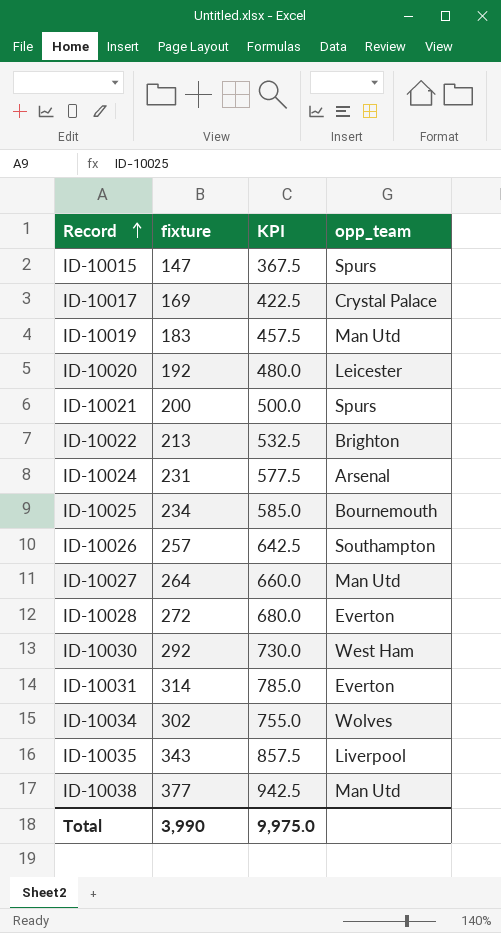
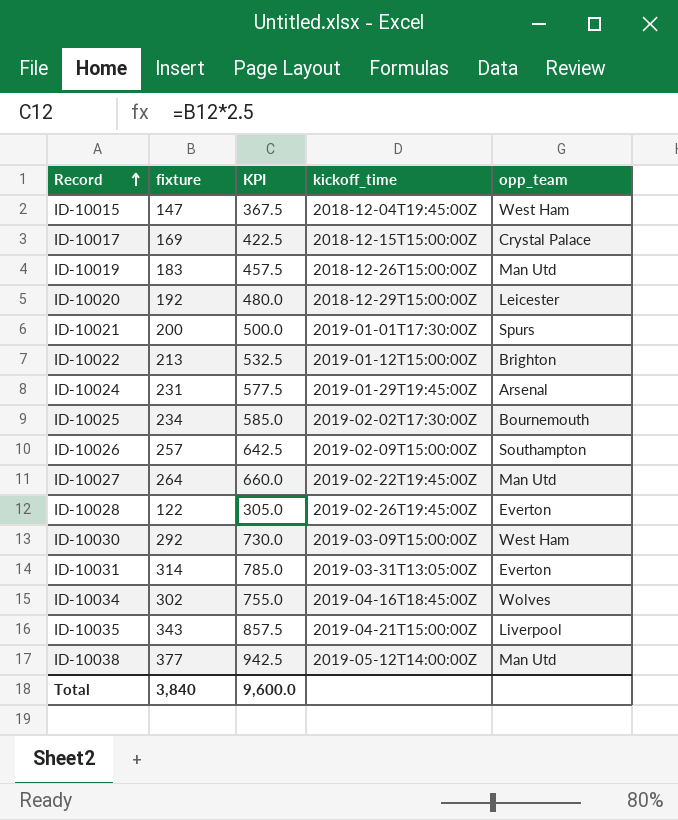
column kickoff_time | position: none -> 4
ID-10015 | opp_team: Spurs -> West Ham
ID-10028 | fixture: 272 -> 122
ID-10028 | KPI: 680.0 -> 305.0
Total | fixture: 3,990 -> 3,840
Total | KPI: 9,975.0 -> 9,600.0

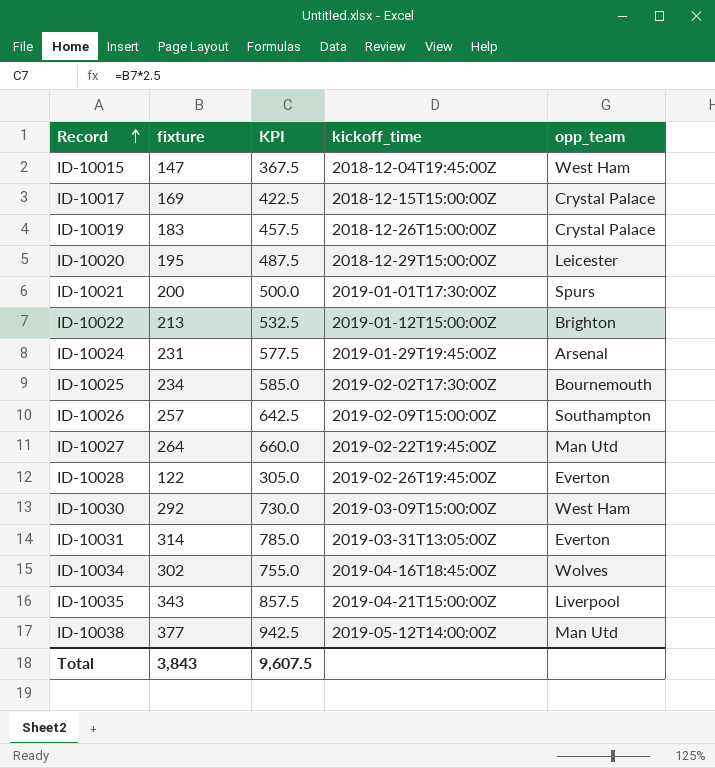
ID-10019 | opp_team: Man Utd -> Crystal Palace
ID-10020 | fixture: 192 -> 195
ID-10020 | KPI: 480.0 -> 487.5
Total | fixture: 3,840 -> 3,843
Total | KPI: 9,600.0 -> 9,607.5

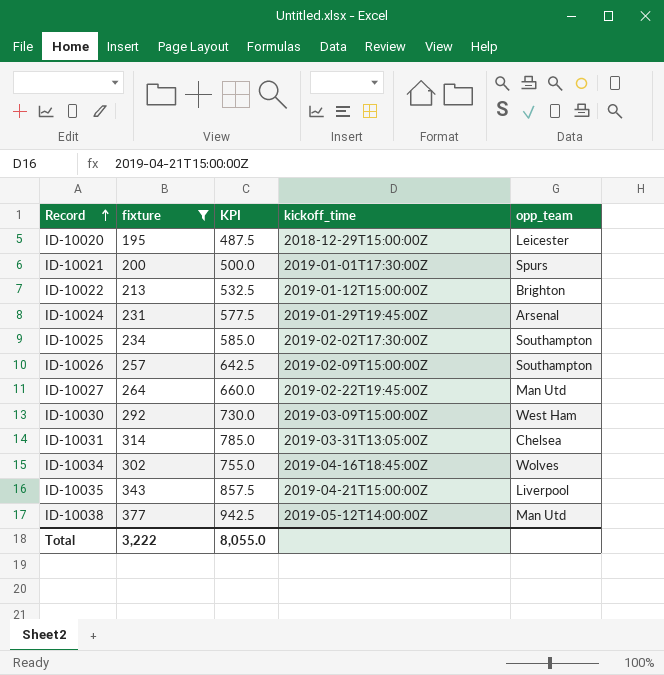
filter: none -> fixture >= 195
ID-10025 | opp_team: Bournemouth -> Southampton
ID-10031 | opp_team: Everton -> Chelsea
Total | fixture: 3,843 -> 3,222
Total | KPI: 9,607.5 -> 8,055.0

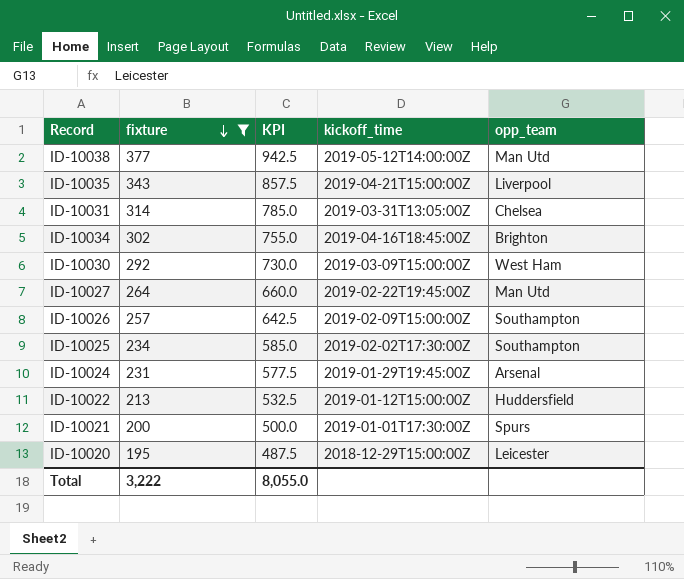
row order: Record ascending -> fixture descending
ID-10034 | opp_team: Wolves -> Brighton
ID-10022 | opp_team: Brighton -> Huddersfield

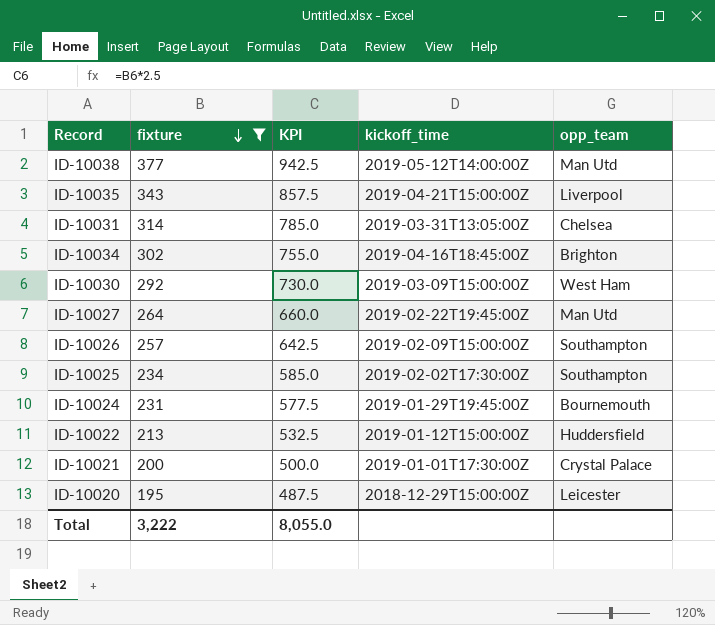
ID-10024 | opp_team: Arsenal -> Bournemouth
ID-10021 | opp_team: Spurs -> Crystal Palace

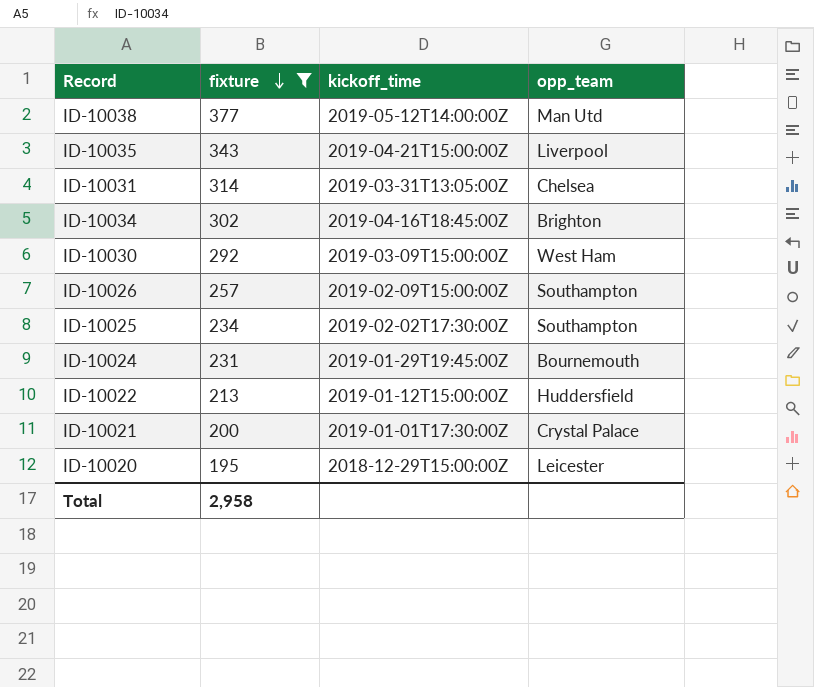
column KPI | formula: [fixture] * 2.5 -> none
row ID-10027: 264 | 660.0 | 2019-02-22T19:45:00Z | Man Utd -> none
Total | fixture: 3,222 -> 2,958

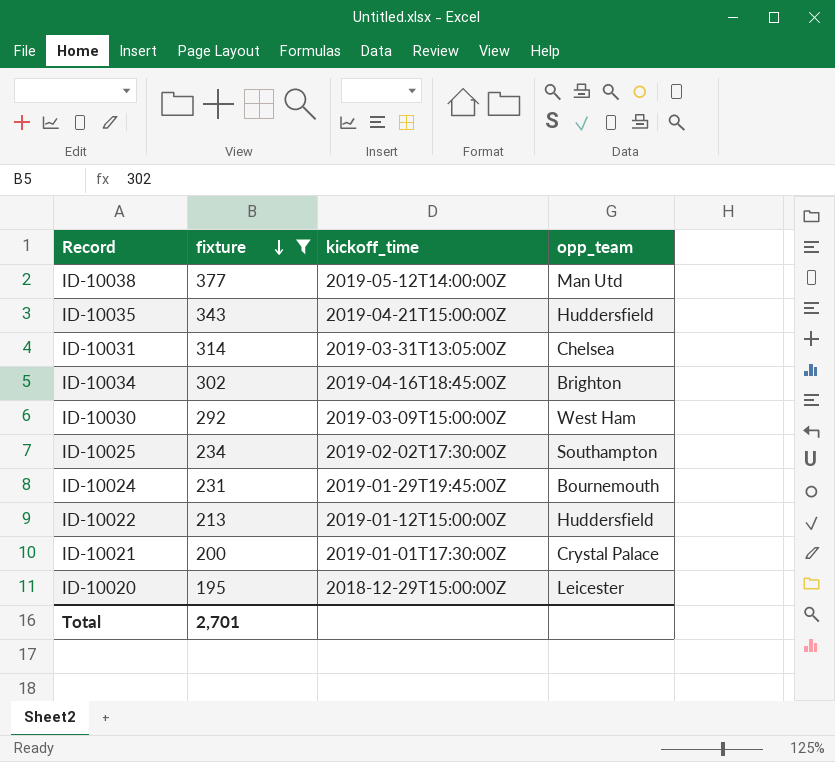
row ID-10026: 257 | 2019-02-09T15:00:00Z | Southampton -> none
ID-10035 | opp_team: Liverpool -> Huddersfield
Total | fixture: 2,958 -> 2,701

